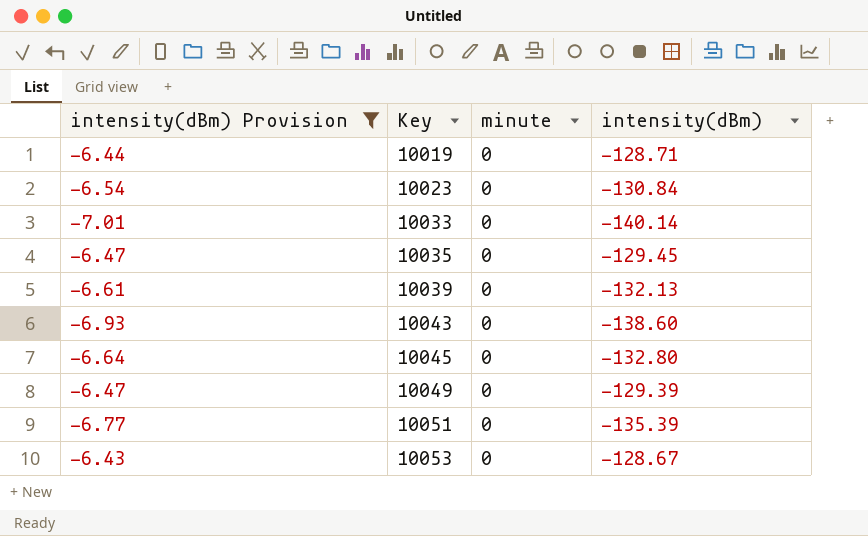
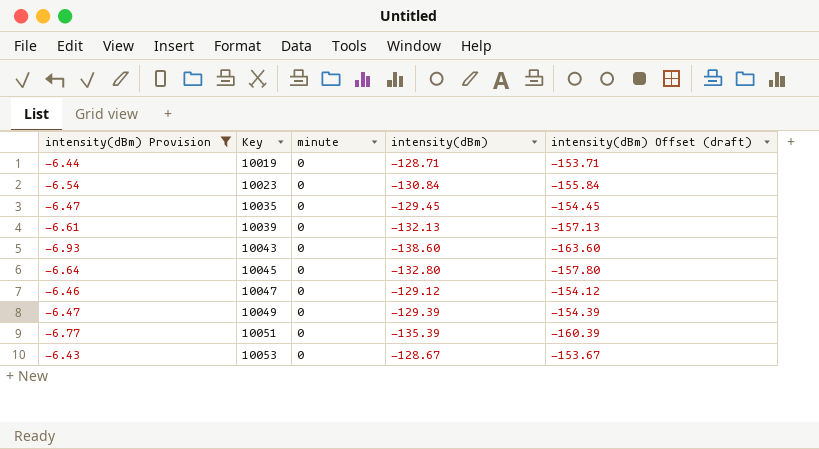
column intensity(dBm) Offset (draft) | formula: none -> [intensity(dBm)] - 25
row 10033: -7.01 | 0 | -140.14 -> none
row 10047: none -> -6.46 | 0 | -129.12 | -154.12

